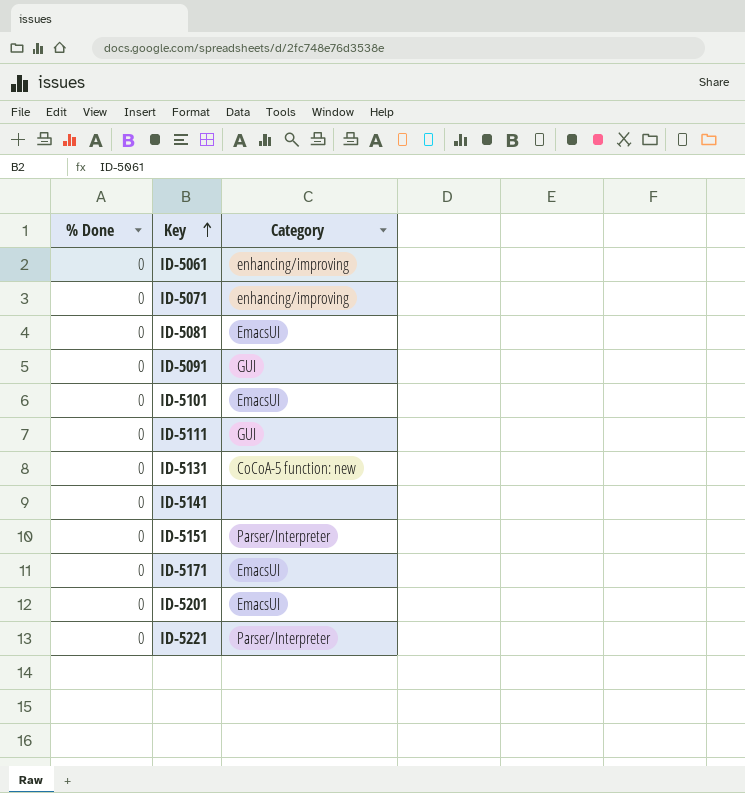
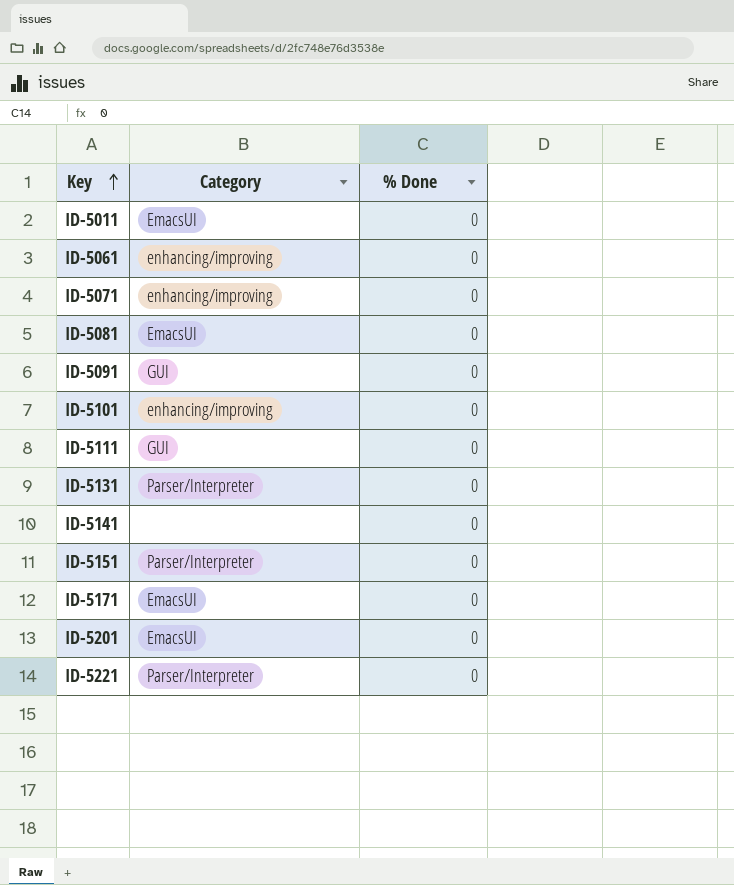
column % Done | position: 1 -> 3
row ID-5011: none -> EmacsUI | 0
ID-5101 | Category: EmacsUI -> enhancing/improving
ID-5131 | Category: CoCoA-5 function: new -> Parser/Interpreter

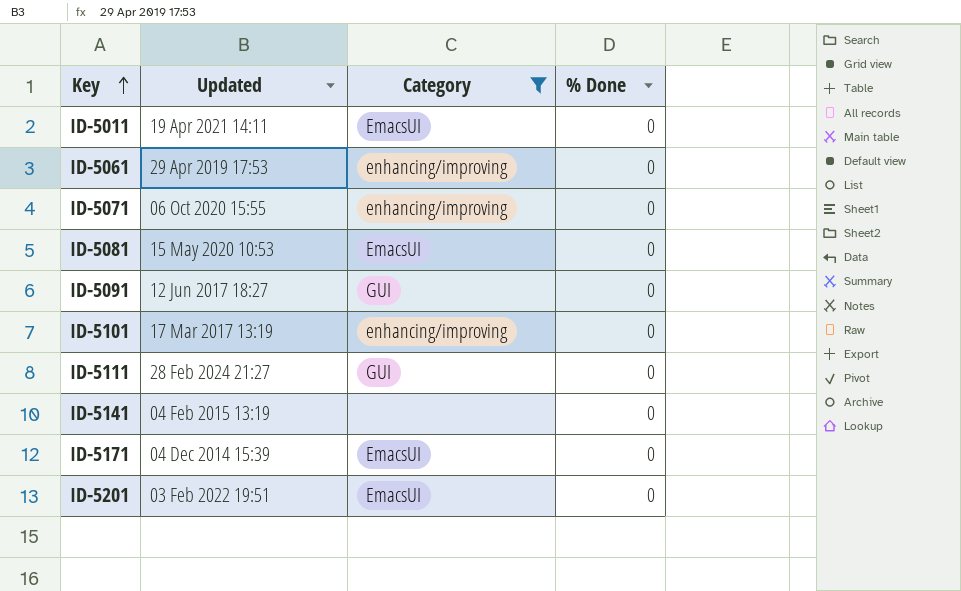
filter: none -> Category != Parser/Interpreter
column Updated | position: none -> 2

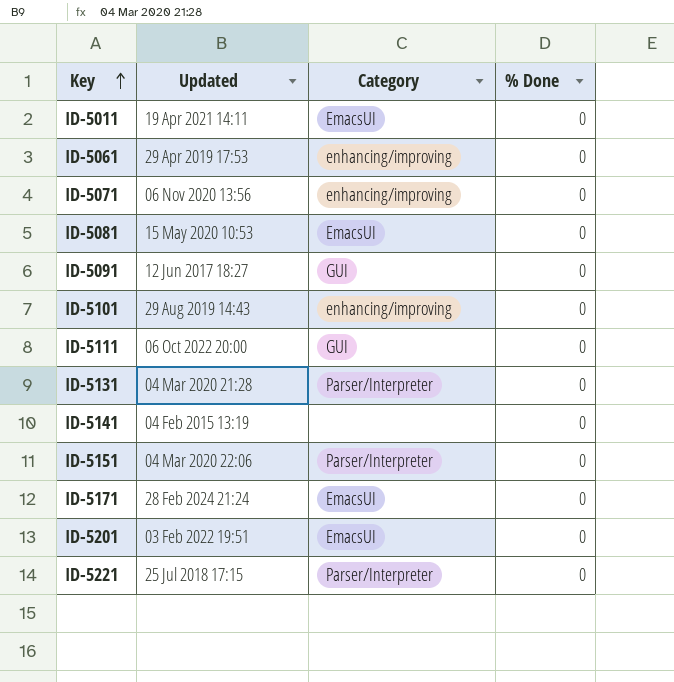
filter: Category != Parser/Interpreter -> none
ID-5071 | Updated: 06 Oct 2020 15:55 -> 06 Nov 2020 13:56
ID-5101 | Updated: 17 Mar 2017 13:19 -> 29 Aug 2019 14:43
ID-5111 | Updated: 28 Feb 2024 21:27 -> 06 Oct 2022 20:00
ID-5171 | Updated: 04 Dec 2014 15:39 -> 28 Feb 2024 21:24

